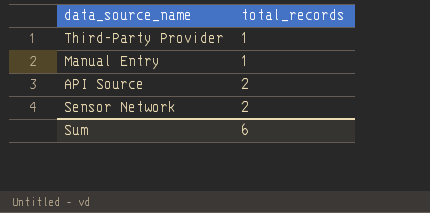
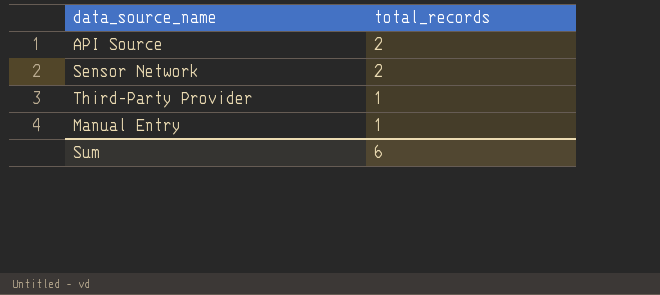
row order: total_records ascending -> total_records descending

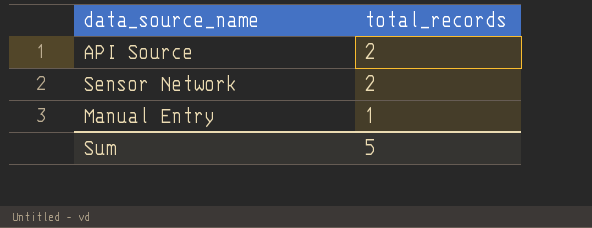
row Third-Party Provider: 1 -> none
Sum | total_records: 6 -> 5

